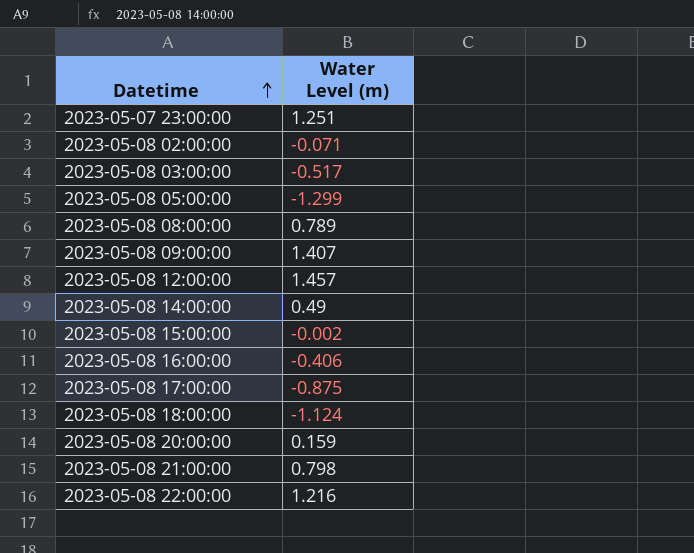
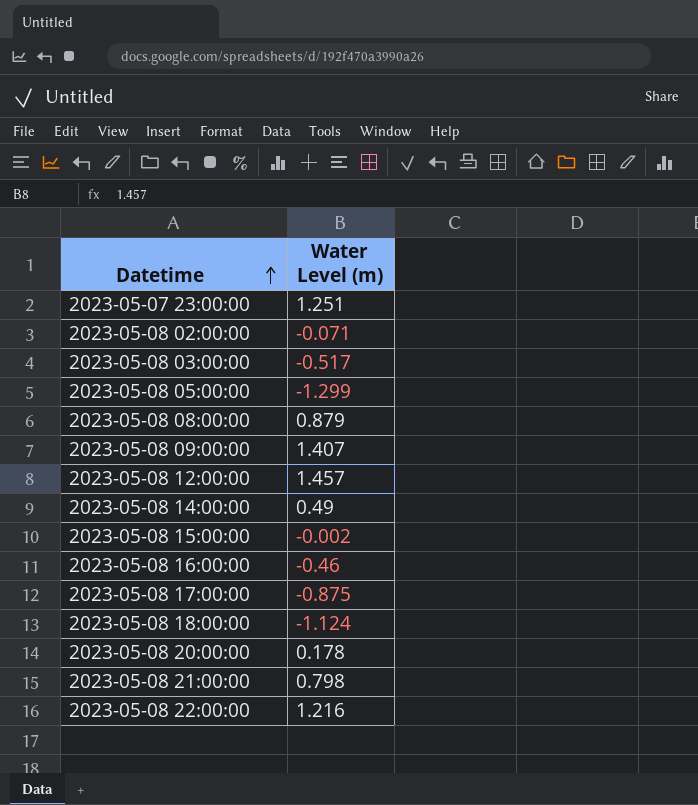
2023-05-08 08:00:00 | Water Level (m): 0.789 -> 0.879
2023-05-08 16:00:00 | Water Level (m): -0.406 -> -0.46
2023-05-08 20:00:00 | Water Level (m): 0.159 -> 0.178

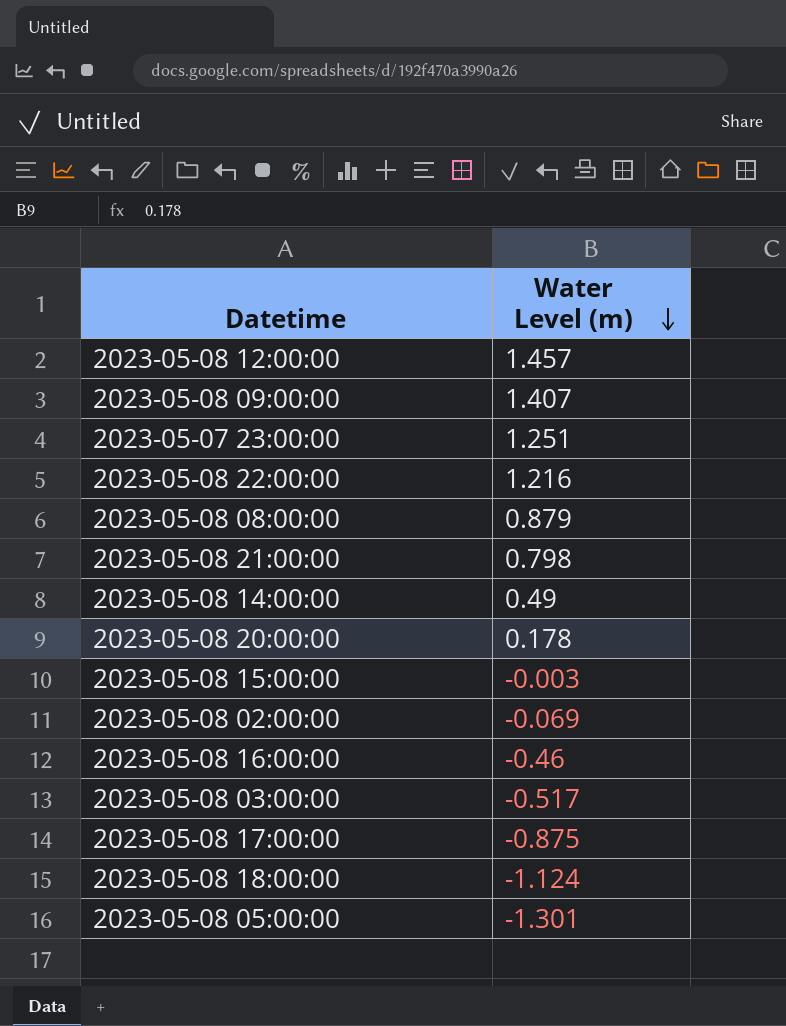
row order: Datetime ascending -> Water Level (m) descending
2023-05-08 15:00:00 | Water Level (m): -0.002 -> -0.003
2023-05-08 02:00:00 | Water Level (m): -0.071 -> -0.069
2023-05-08 05:00:00 | Water Level (m): -1.299 -> -1.301

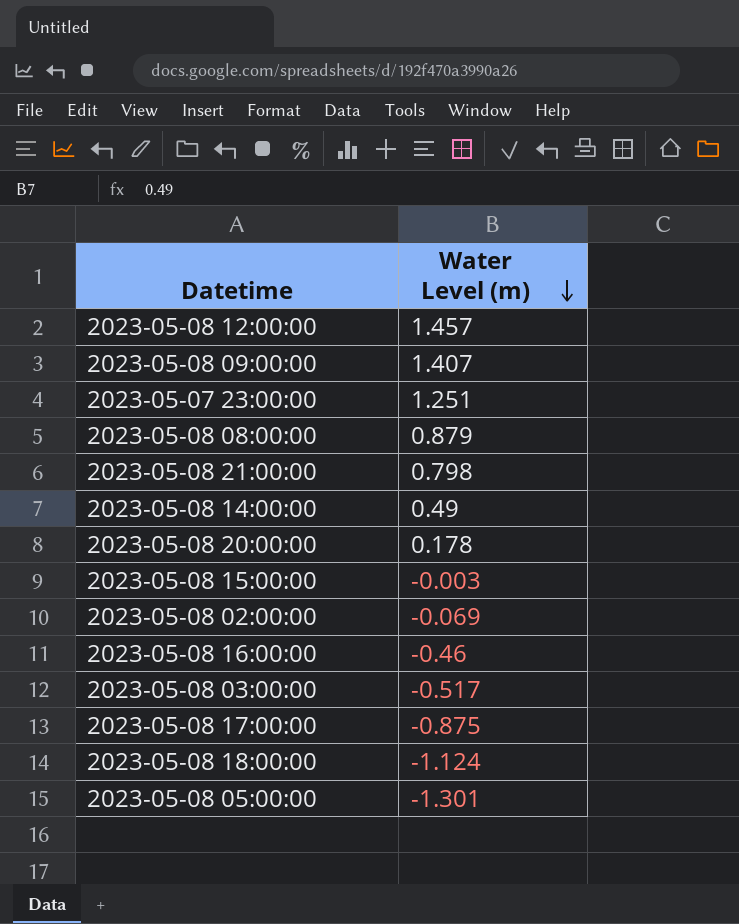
row 2023-05-08 22:00:00: 1.216 -> none

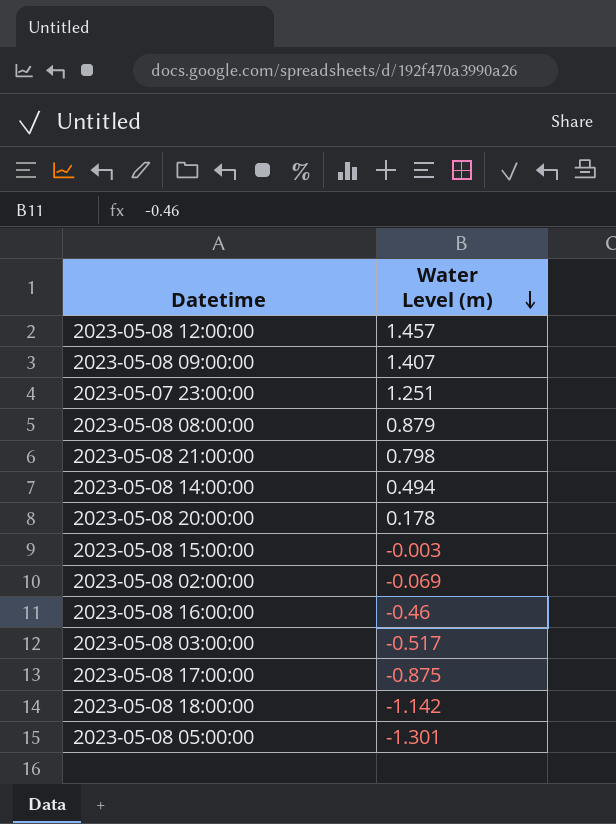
2023-05-08 14:00:00 | Water Level (m): 0.49 -> 0.494
2023-05-08 18:00:00 | Water Level (m): -1.124 -> -1.142

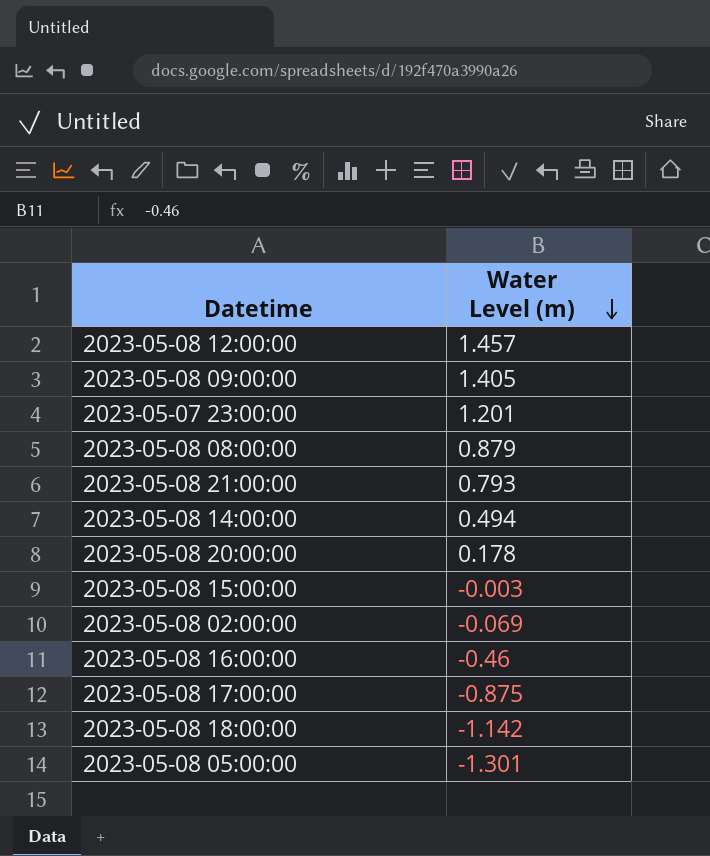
row 2023-05-08 03:00:00: -0.517 -> none
2023-05-08 09:00:00 | Water Level (m): 1.407 -> 1.405
2023-05-07 23:00:00 | Water Level (m): 1.251 -> 1.201
2023-05-08 21:00:00 | Water Level (m): 0.798 -> 0.793

